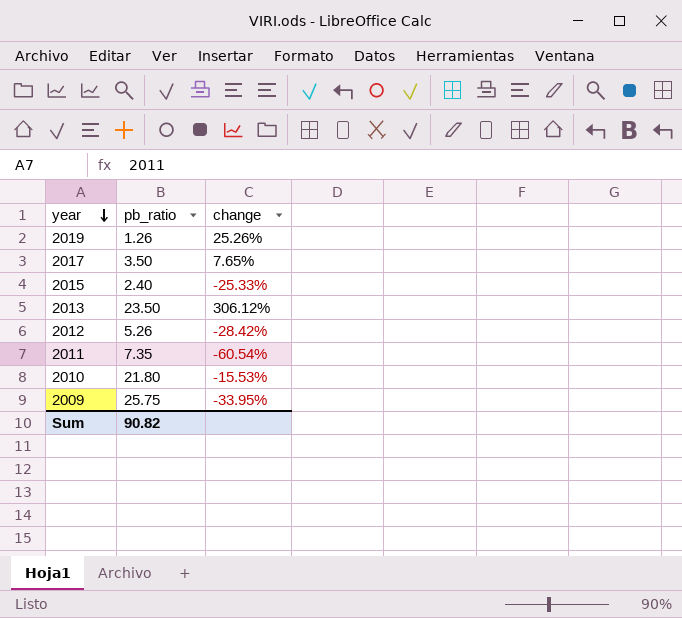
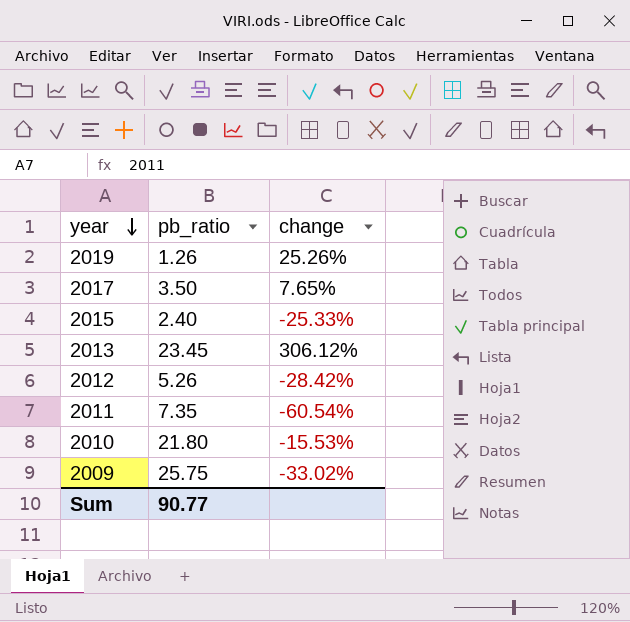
2013 | pb_ratio: 23.50 -> 23.45
2009 | change: -33.95% -> -33.02%
Sum | pb_ratio: 90.82 -> 90.77

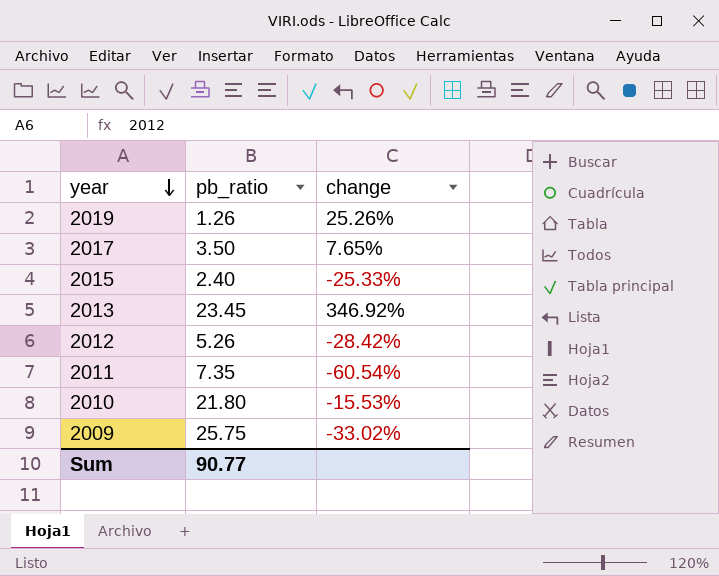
2013 | change: 306.12% -> 346.92%

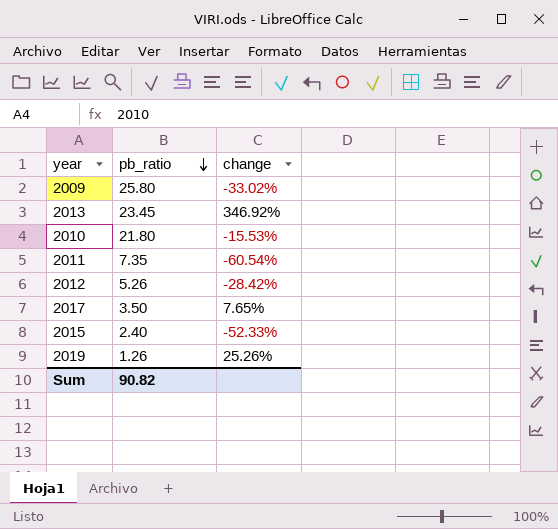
row order: year descending -> pb_ratio descending
2009 | pb_ratio: 25.75 -> 25.80
2015 | change: -25.33% -> -52.33%
Sum | pb_ratio: 90.77 -> 90.82

